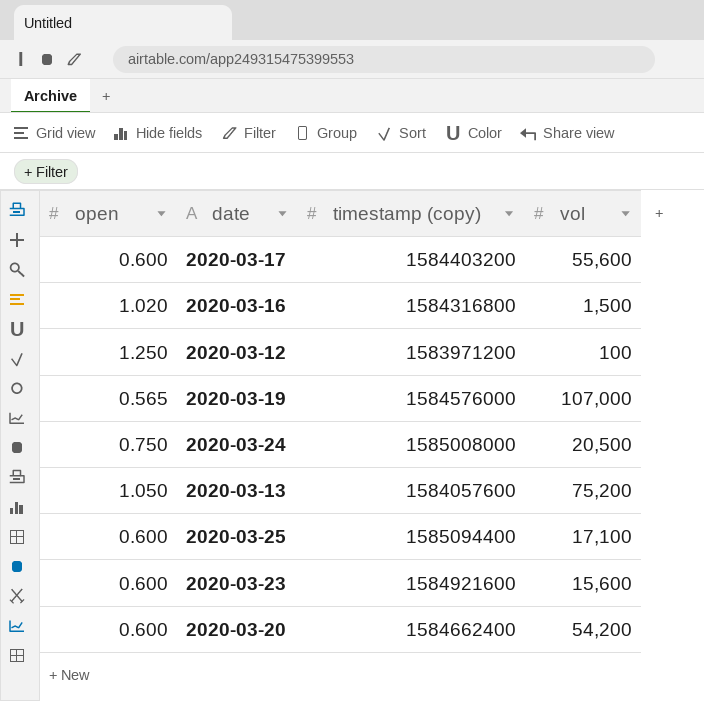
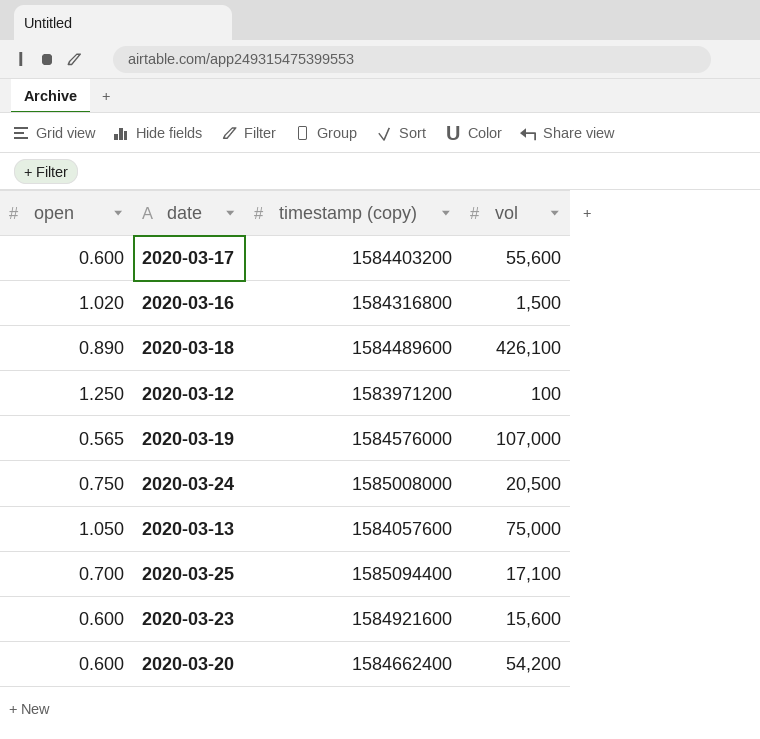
row 2020-03-18: none -> 0.890 | 1584489600 | 426,100
2020-03-13 | vol: 75,200 -> 75,000
2020-03-25 | open: 0.600 -> 0.700

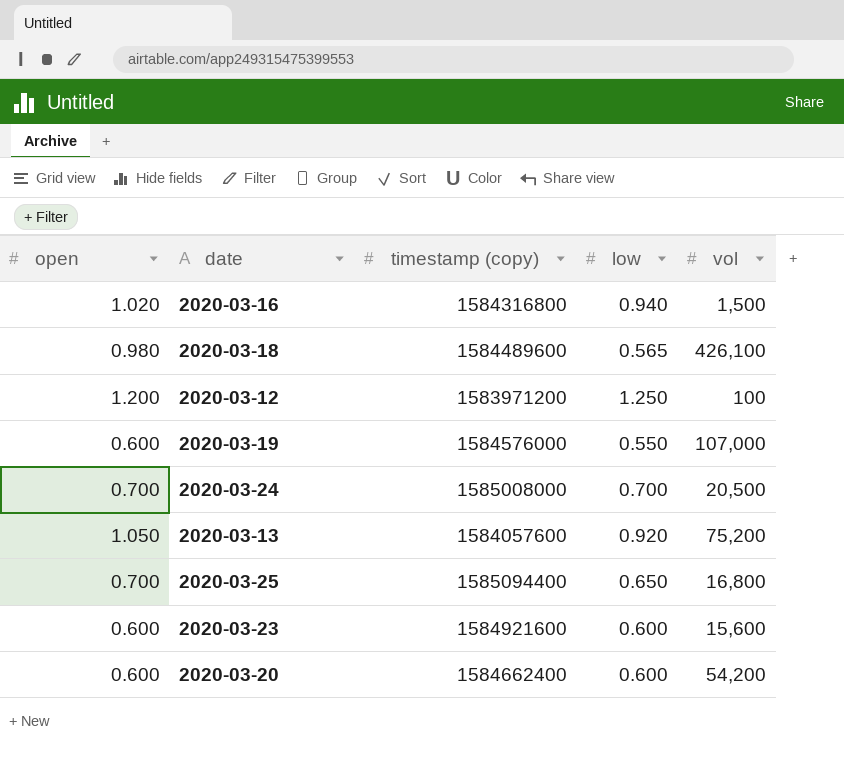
column low | position: none -> 4
row 2020-03-17: 0.600 | 1584403200 | 55,600 -> none
2020-03-18 | open: 0.890 -> 0.980
2020-03-12 | open: 1.250 -> 1.200
2020-03-19 | open: 0.565 -> 0.600
2020-03-24 | open: 0.750 -> 0.700
2020-03-13 | vol: 75,000 -> 75,200
2020-03-25 | vol: 17,100 -> 16,800

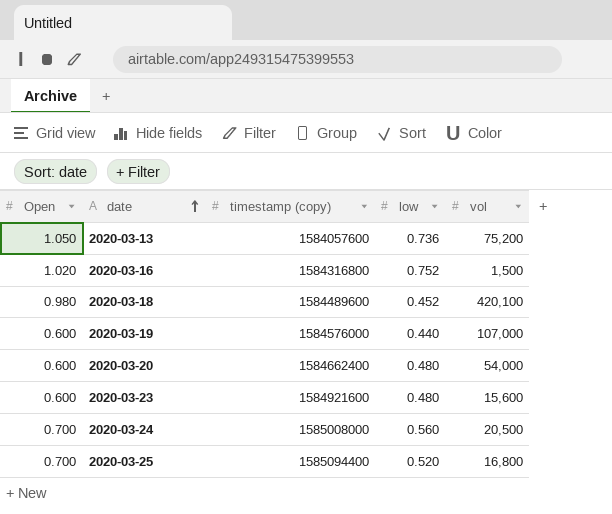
row order: none -> date ascending
column name: open -> Open
row 2020-03-12: 1.200 | 1583971200 | 1.250 | 100 -> none
2020-03-13 | low: 0.920 -> 0.736
2020-03-16 | low: 0.940 -> 0.752
2020-03-18 | low: 0.565 -> 0.452
2020-03-18 | vol: 426,100 -> 420,100
2020-03-19 | low: 0.550 -> 0.440
2020-03-20 | low: 0.600 -> 0.480
2020-03-20 | vol: 54,200 -> 54,000
2020-03-23 | low: 0.600 -> 0.480
2020-03-24 | low: 0.700 -> 0.560
2020-03-25 | low: 0.650 -> 0.520

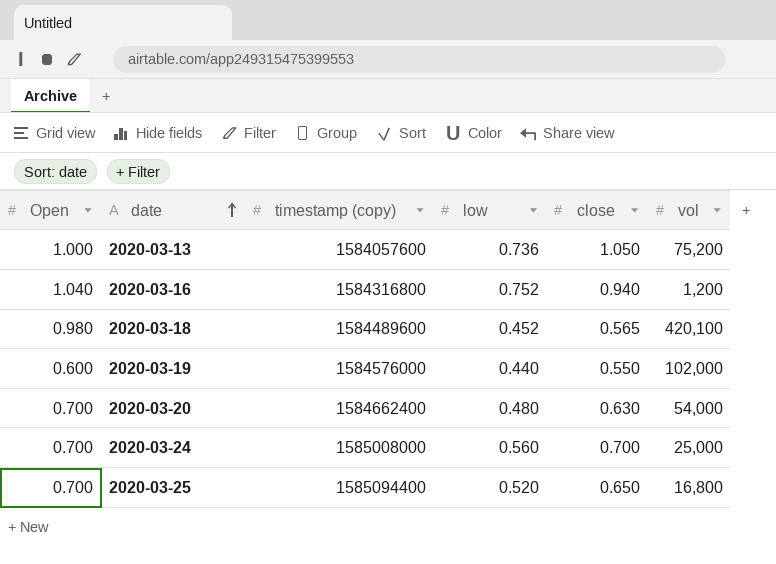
column close | position: none -> 5
row 2020-03-23: 0.600 | 1584921600 | 0.480 | 15,600 -> none
2020-03-13 | Open: 1.050 -> 1.000
2020-03-16 | Open: 1.020 -> 1.040
2020-03-16 | vol: 1,500 -> 1,200
2020-03-19 | vol: 107,000 -> 102,000
2020-03-20 | Open: 0.600 -> 0.700
2020-03-24 | vol: 20,500 -> 25,000

